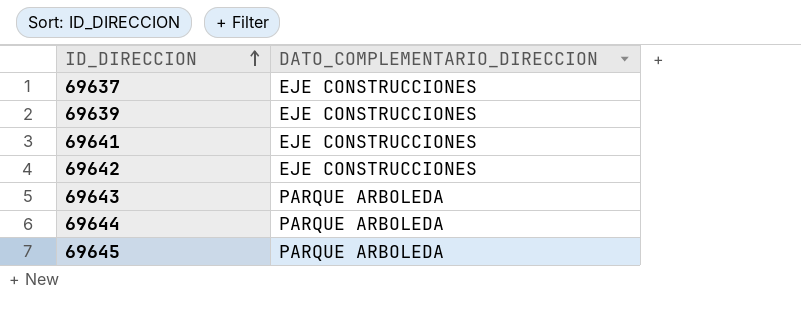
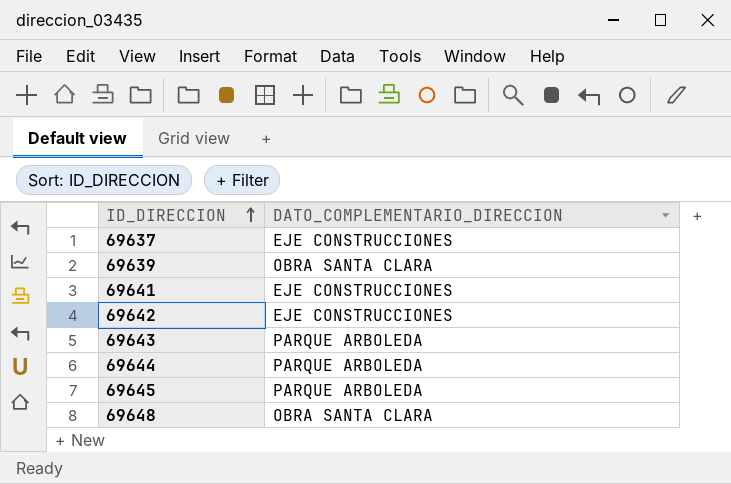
69639 | DATO_COMPLEMENTARIO_DIRECCION: EJE CONSTRUCCIONES -> OBRA SANTA CLARA
row 69648: none -> OBRA SANTA CLARA

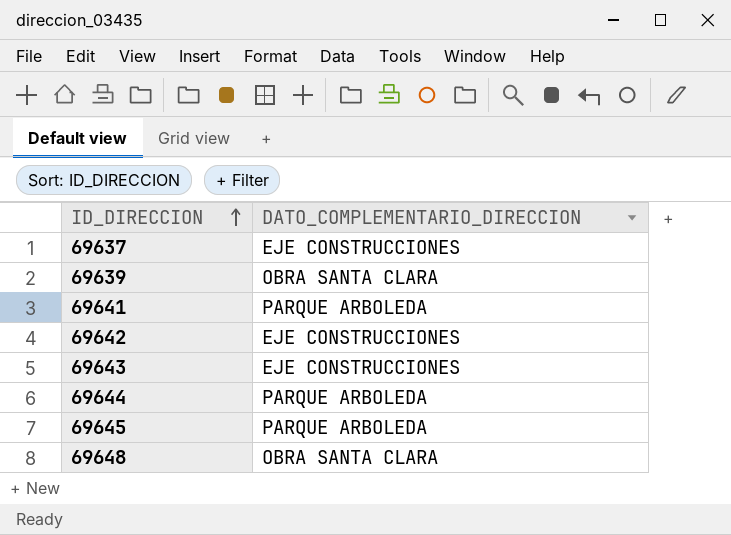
69641 | DATO_COMPLEMENTARIO_DIRECCION: EJE CONSTRUCCIONES -> PARQUE ARBOLEDA
69643 | DATO_COMPLEMENTARIO_DIRECCION: PARQUE ARBOLEDA -> EJE CONSTRUCCIONES

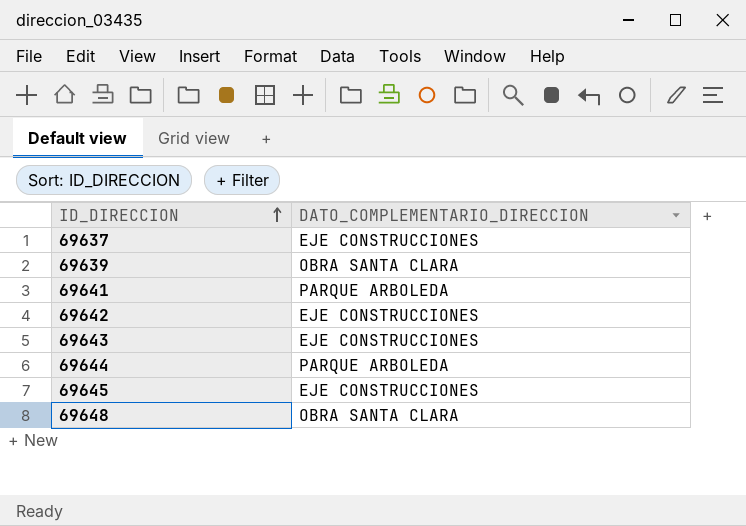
69645 | DATO_COMPLEMENTARIO_DIRECCION: PARQUE ARBOLEDA -> EJE CONSTRUCCIONES

